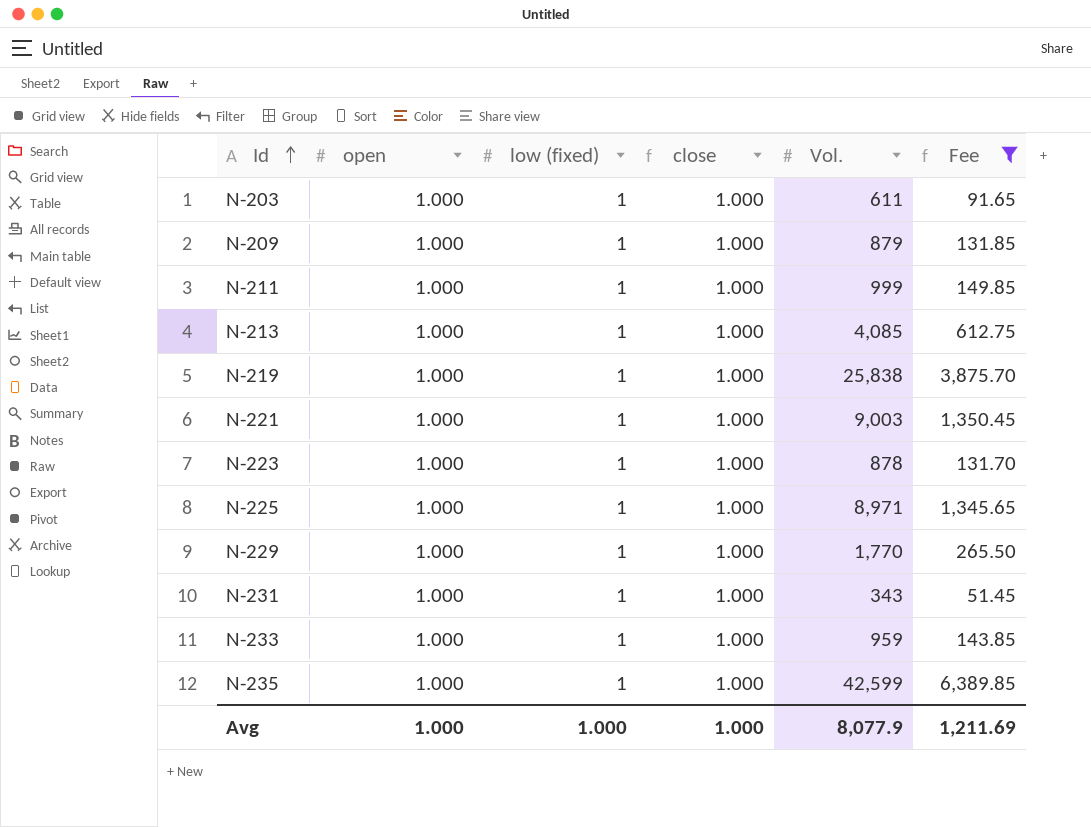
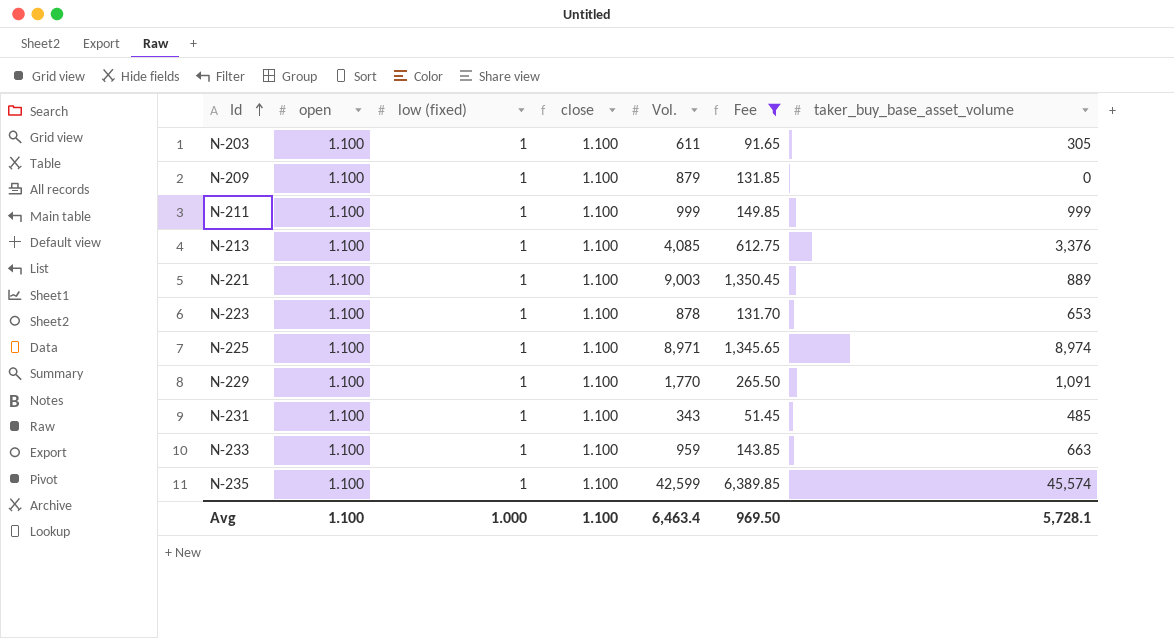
column taker_buy_base_asset_volume | position: none -> 7
row N-219: 1.000 | 1 | 1.000 | 25,838 | 3,875.70 -> none
N-203 | open: 1.000 -> 1.100
N-203 | close: 1.000 -> 1.100
N-209 | open: 1.000 -> 1.100
N-209 | close: 1.000 -> 1.100
N-211 | open: 1.000 -> 1.100
N-211 | close: 1.000 -> 1.100
N-213 | open: 1.000 -> 1.100
N-213 | close: 1.000 -> 1.100
N-221 | open: 1.000 -> 1.100
N-221 | close: 1.000 -> 1.100
N-223 | open: 1.000 -> 1.100
N-223 | close: 1.000 -> 1.100
N-225 | open: 1.000 -> 1.100
N-225 | close: 1.000 -> 1.100
N-229 | open: 1.000 -> 1.100
N-229 | close: 1.000 -> 1.100
N-231 | open: 1.000 -> 1.100
N-231 | close: 1.000 -> 1.100
N-233 | open: 1.000 -> 1.100
N-233 | close: 1.000 -> 1.100
N-235 | open: 1.000 -> 1.100
N-235 | close: 1.000 -> 1.100
Avg | open: 1.000 -> 1.100
Avg | close: 1.000 -> 1.100
Avg | Vol.: 8,077.9 -> 6,463.4
Avg | Fee: 1,211.69 -> 969.50

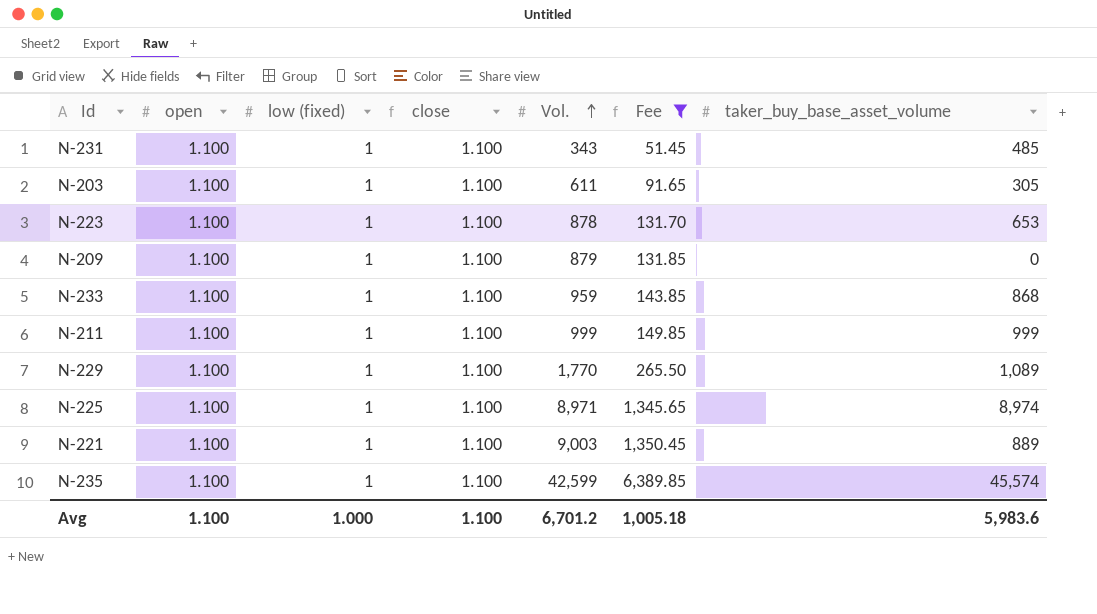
row order: Id ascending -> Vol. ascending
row N-213: 1.100 | 1 | 1.100 | 4,085 | 612.75 | 3,376 -> none
N-233 | taker_buy_base_asset_volume: 663 -> 868
N-229 | taker_buy_base_asset_volume: 1,091 -> 1,089
Avg | Vol.: 6,463.4 -> 6,701.2
Avg | Fee: 969.50 -> 1,005.18
Avg | taker_buy_base_asset_volume: 5,728.1 -> 5,983.6

